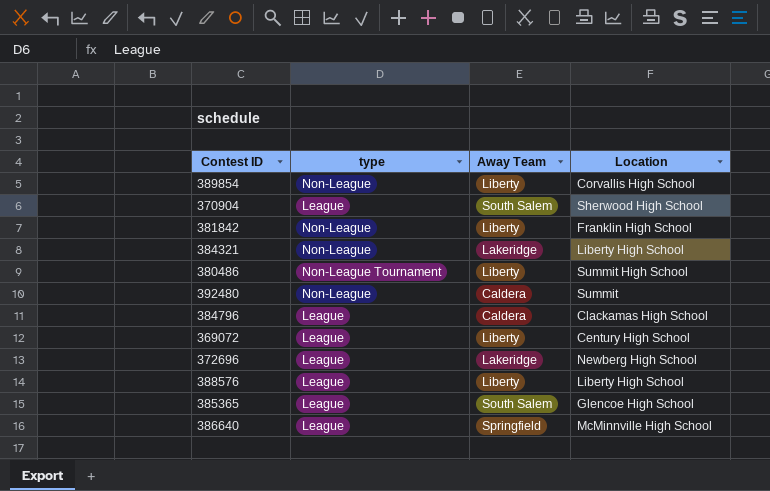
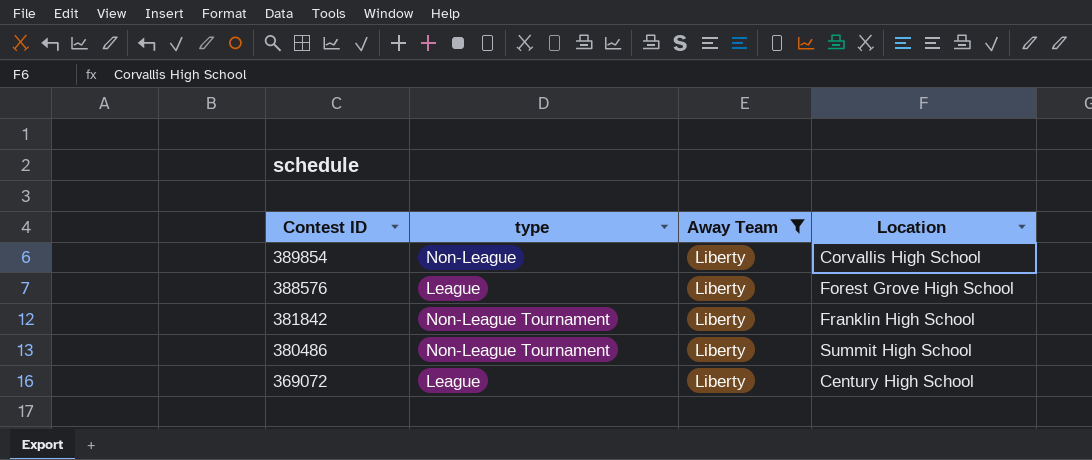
filter: none -> Away Team = Liberty
row order: none -> Contest ID descending
388576 | Location: Liberty High School -> Forest Grove High School
381842 | type: Non-League -> Non-League Tournament

